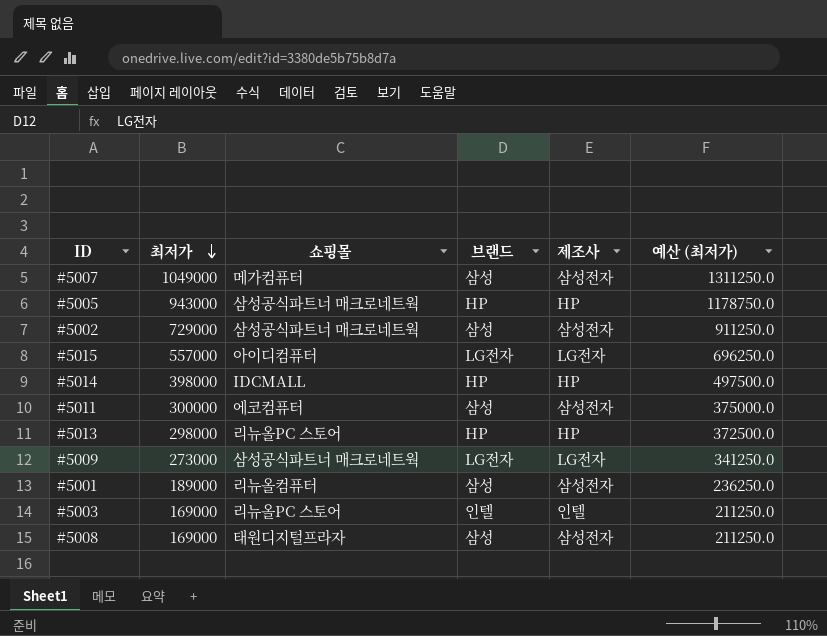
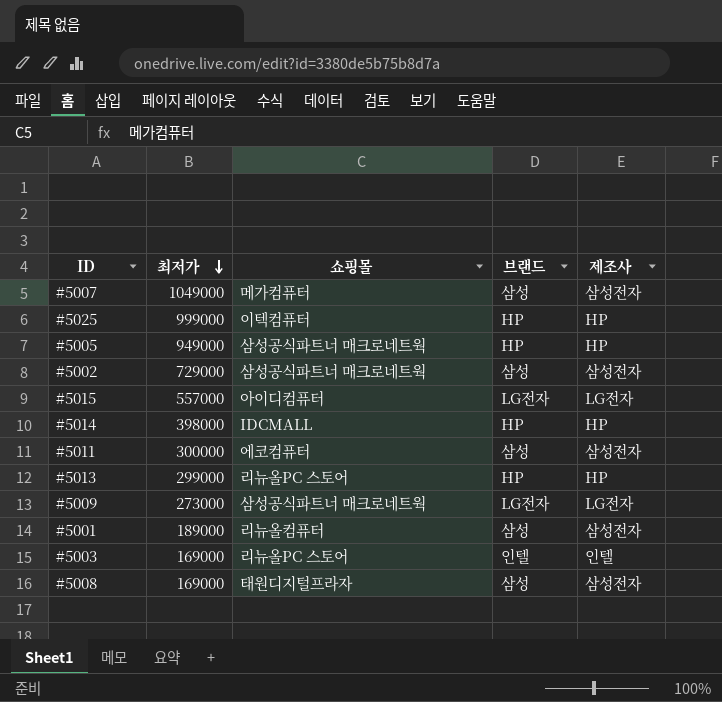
column 예산 (최저가) | formula: [최저가] * 1.25 -> none
row #5025: none -> 999000 | 이텍컴퓨터 | HP | HP
#5005 | 최저가: 943000 -> 949000
#5013 | 최저가: 298000 -> 299000

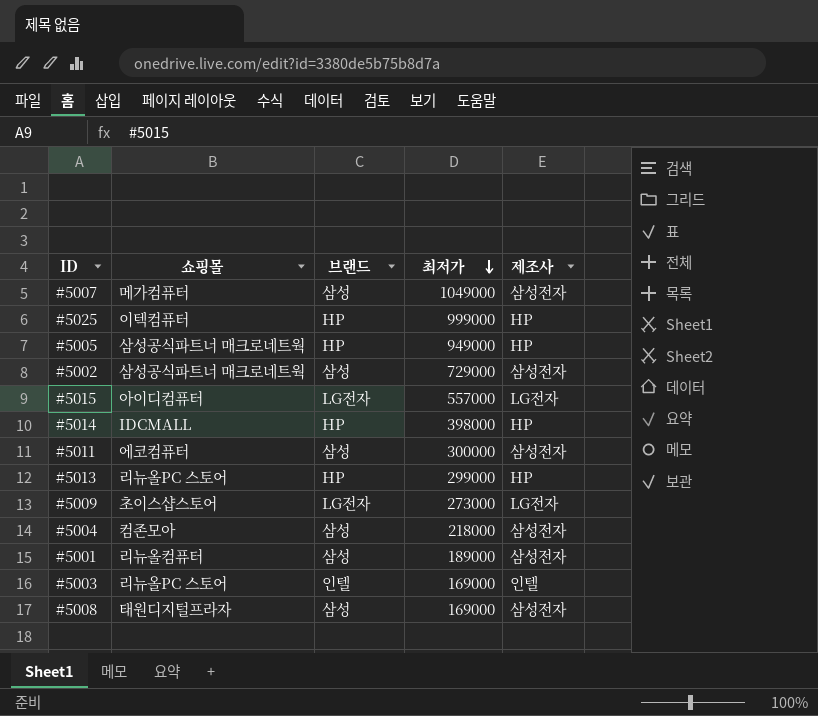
column 최저가 | position: 2 -> 4
#5009 | 쇼핑몰: 삼성공식파트너 매크로네트웍 -> 초이스샵스토어
row #5004: none -> 컴존모아 | 삼성 | 218000 | 삼성전자

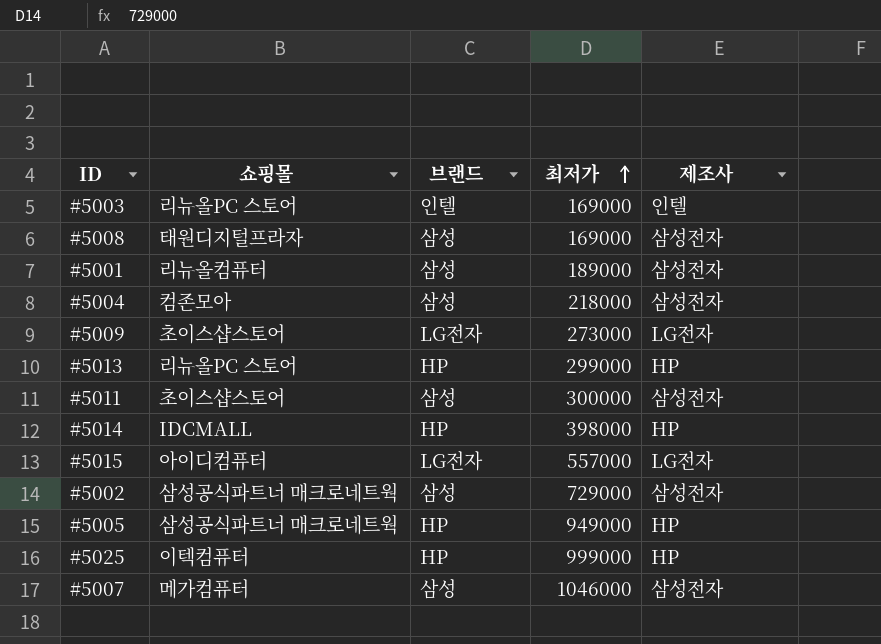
row order: 최저가 descending -> 최저가 ascending
#5011 | 쇼핑몰: 에코컴퓨터 -> 초이스샵스토어
#5007 | 최저가: 1049000 -> 1046000

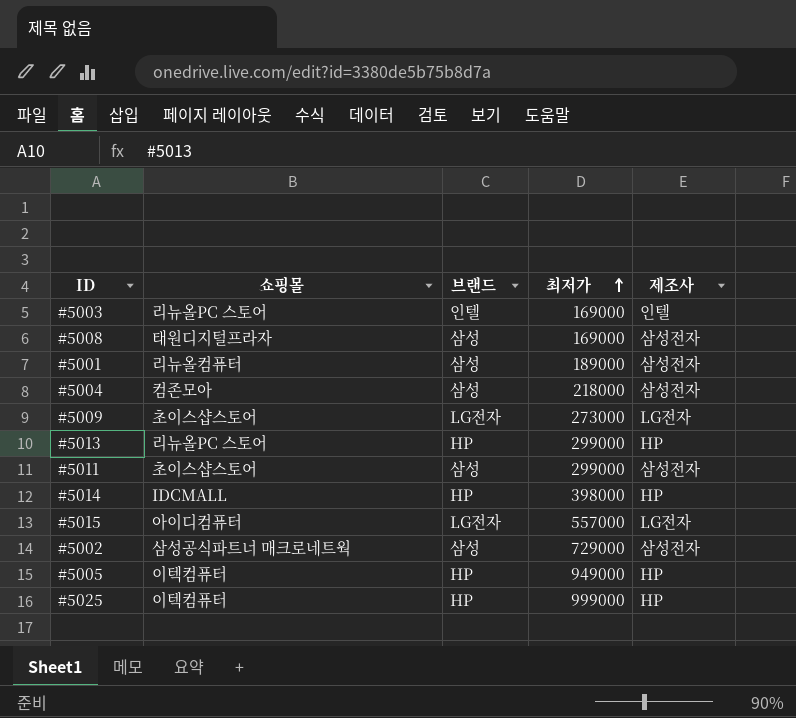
row #5007: 메가컴퓨터 | 삼성 | 1046000 | 삼성전자 -> none
#5011 | 최저가: 300000 -> 299000
#5005 | 쇼핑몰: 삼성공식파트너 매크로네트웍 -> 이텍컴퓨터

